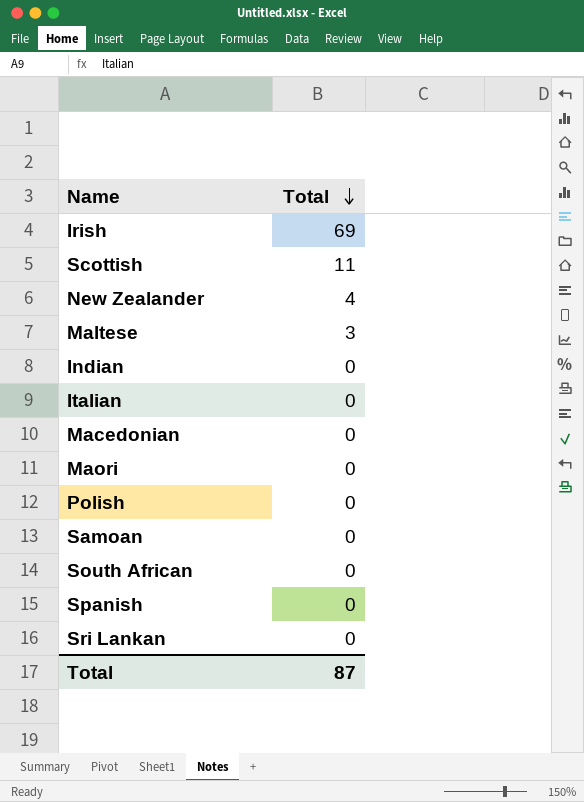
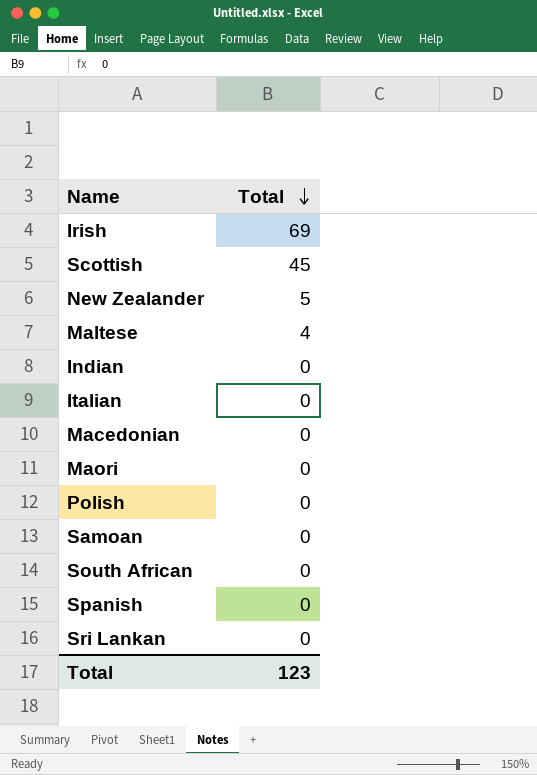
Scottish | Total: 11 -> 45
New Zealander | Total: 4 -> 5
Maltese | Total: 3 -> 4
Total | Total: 87 -> 123

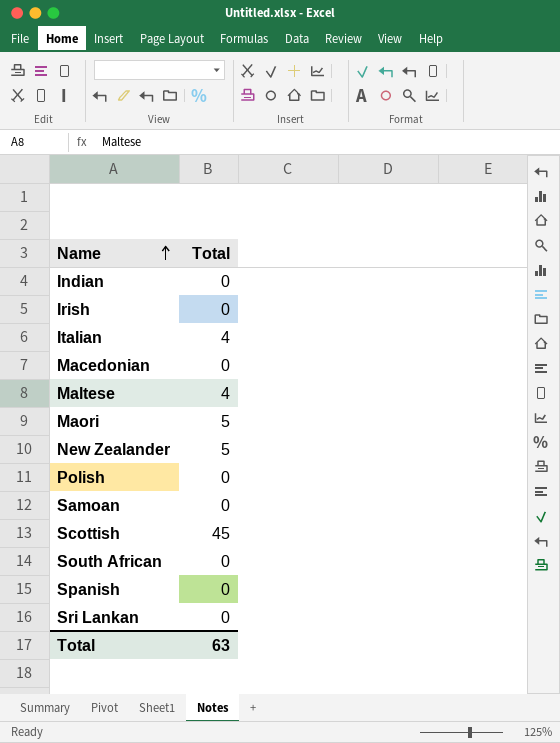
row order: Total descending -> Name ascending
Irish | Total: 69 -> 0
Italian | Total: 0 -> 4
Maori | Total: 0 -> 5
Total | Total: 123 -> 63

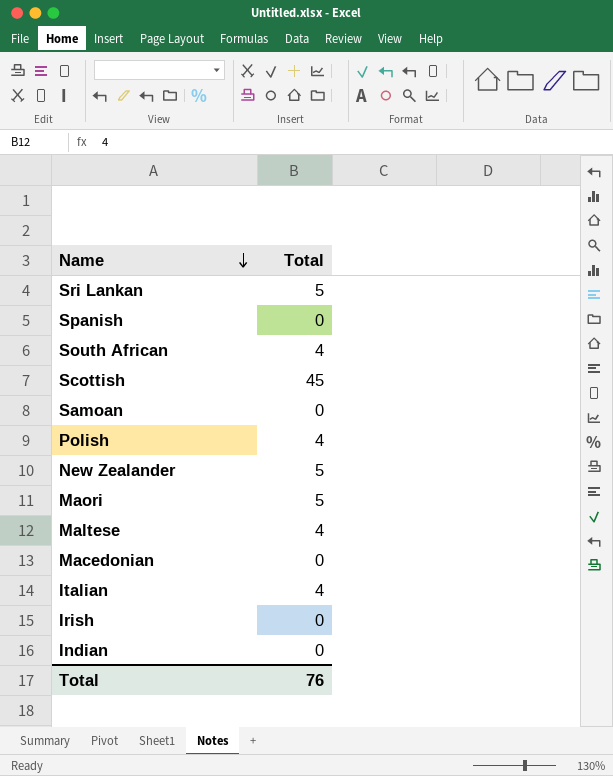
row order: Name ascending -> Name descending
Sri Lankan | Total: 0 -> 5
South African | Total: 0 -> 4
Polish | Total: 0 -> 4
Total | Total: 63 -> 76

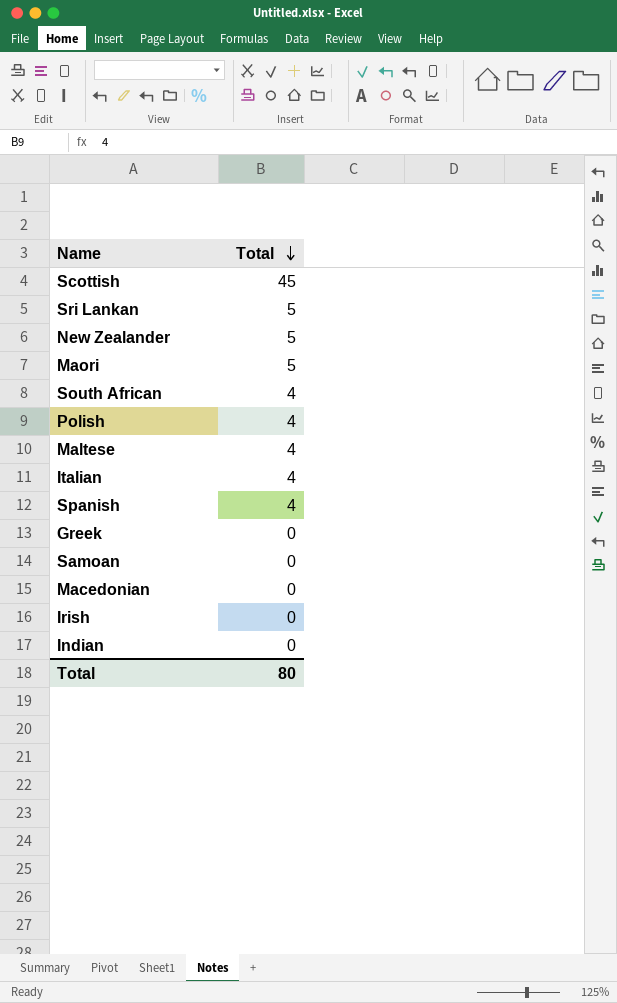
row order: Name descending -> Total descending
Spanish | Total: 0 -> 4
row Greek: none -> 0
Total | Total: 76 -> 80

